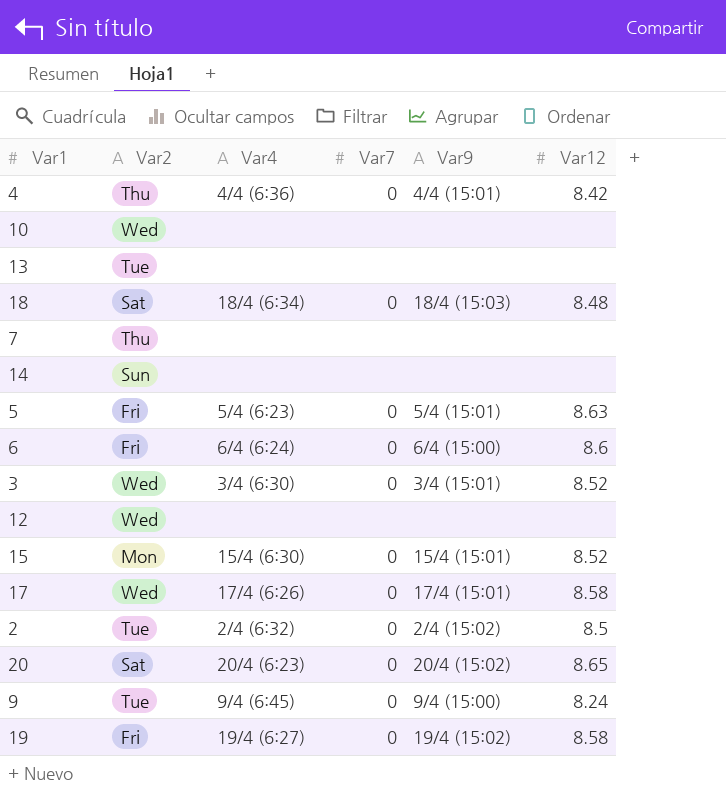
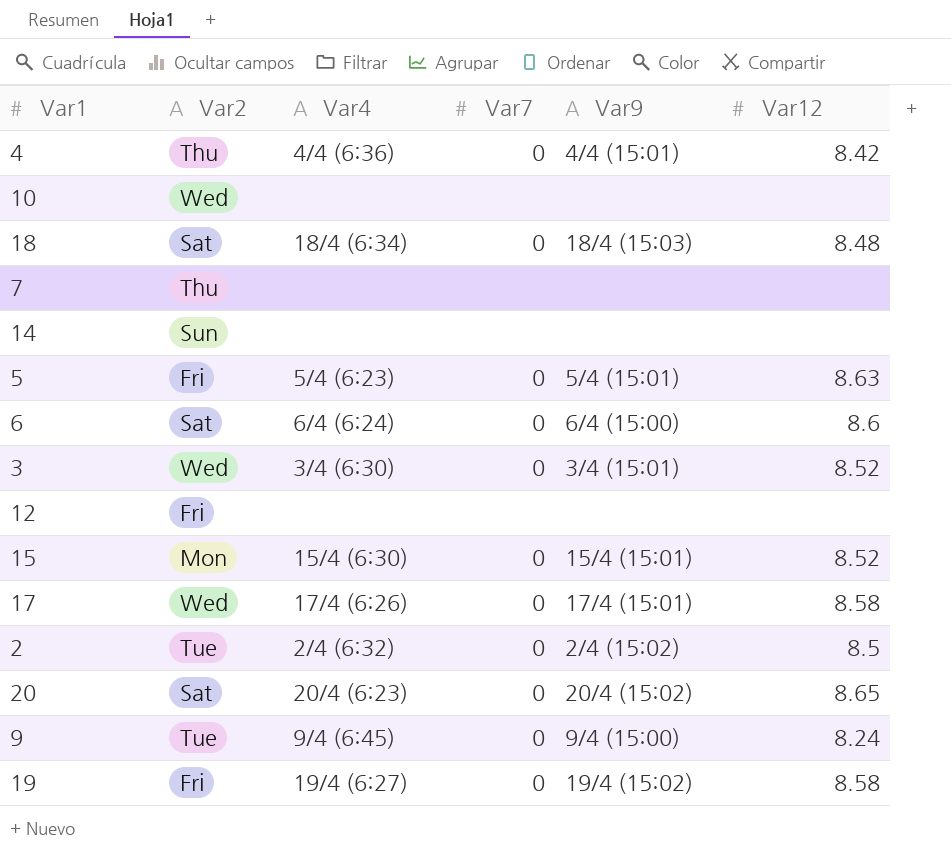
row 13: Tue | none | none | none | none -> none
6 | Var2: Fri -> Sat
12 | Var2: Wed -> Fri

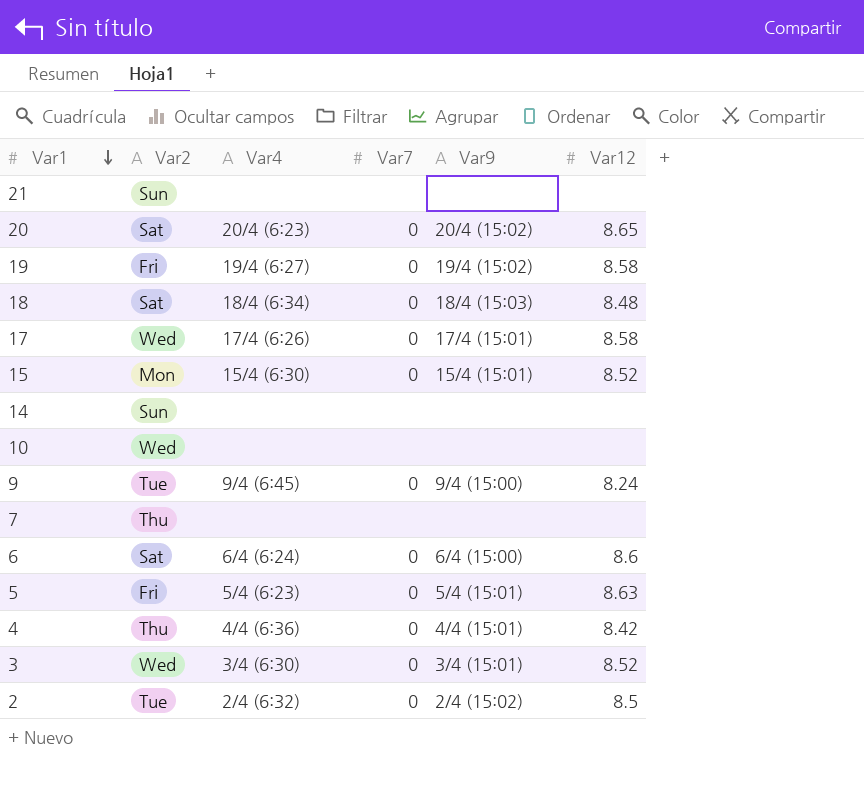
row order: none -> Var1 descending
row 12: Fri | none | none | none | none -> none
row 21: none -> Sun | none | none | none | none

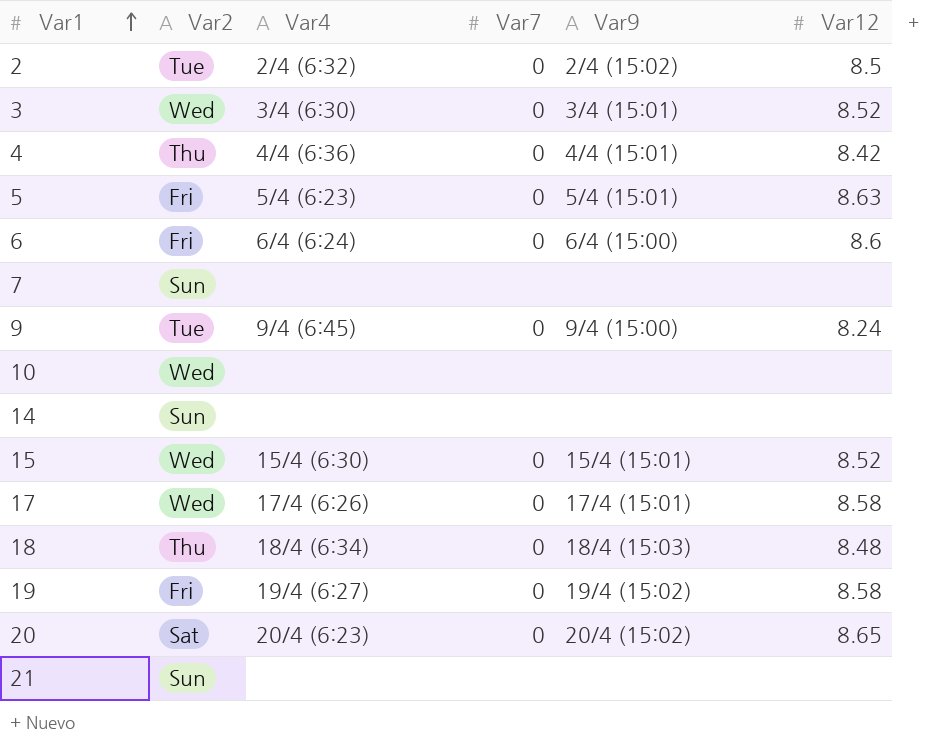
row order: Var1 descending -> Var1 ascending
6 | Var2: Sat -> Fri
7 | Var2: Thu -> Sun
15 | Var2: Mon -> Wed
18 | Var2: Sat -> Thu

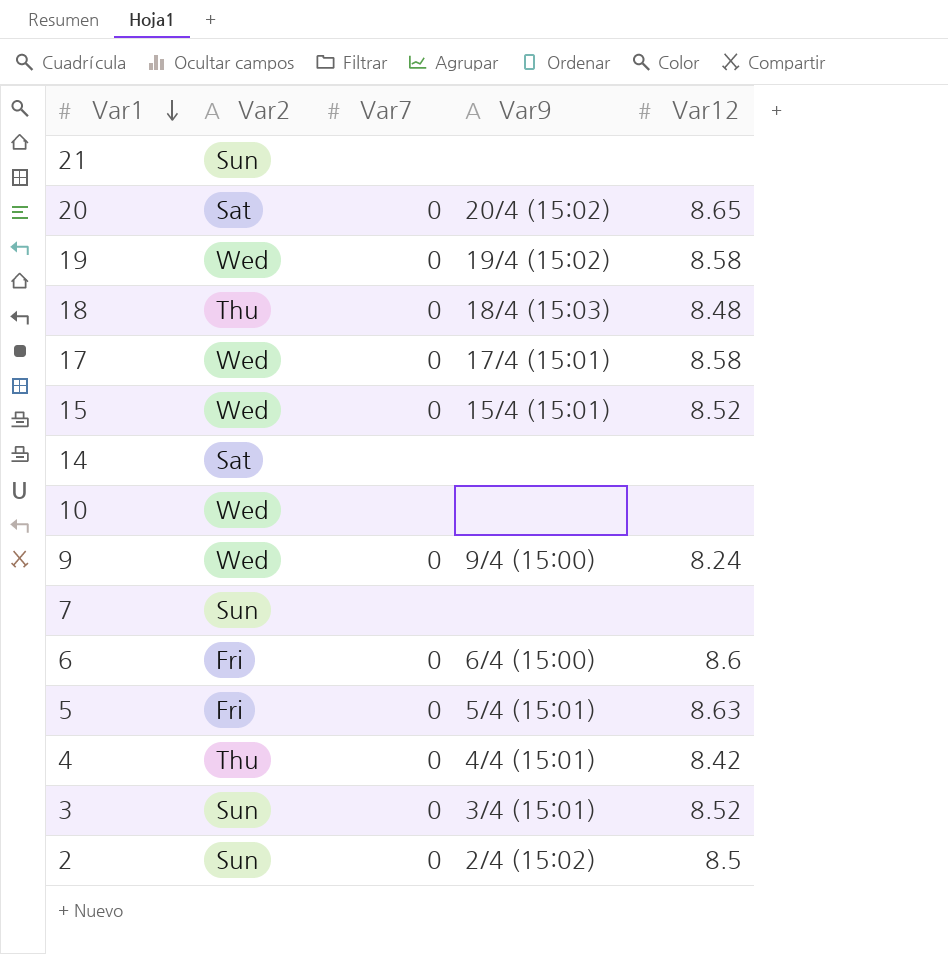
row order: Var1 ascending -> Var1 descending
column Var4 | position: 3 -> none
19 | Var2: Fri -> Wed
14 | Var2: Sun -> Sat
9 | Var2: Tue -> Wed
3 | Var2: Wed -> Sun
2 | Var2: Tue -> Sun

